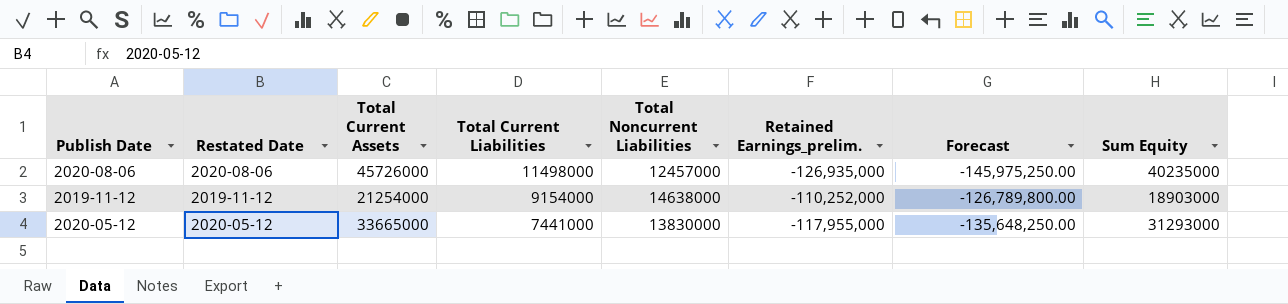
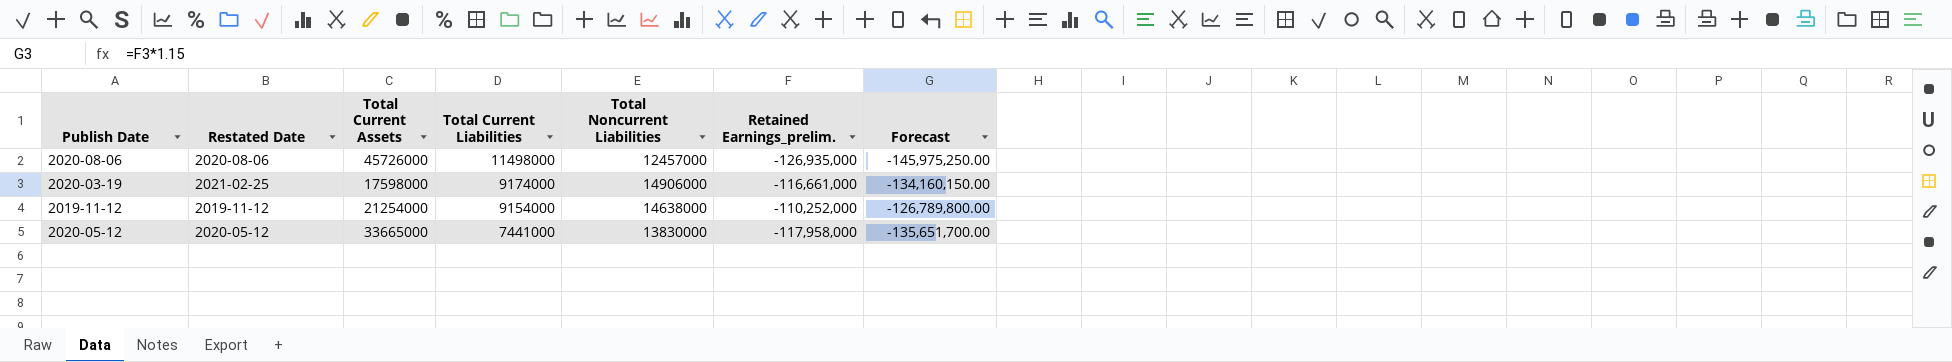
column Sum Equity | position: 8 -> none
row 2020-03-19: none -> 2021-02-25 | 17598000 | 9174000 | 14906000 | -116,661,000 | -134,160,150.00
2020-05-12 | Retained Earnings_prelim.: -117,955,000 -> -117,958,000
2020-05-12 | Forecast: -135,648,250.00 -> -135,651,700.00

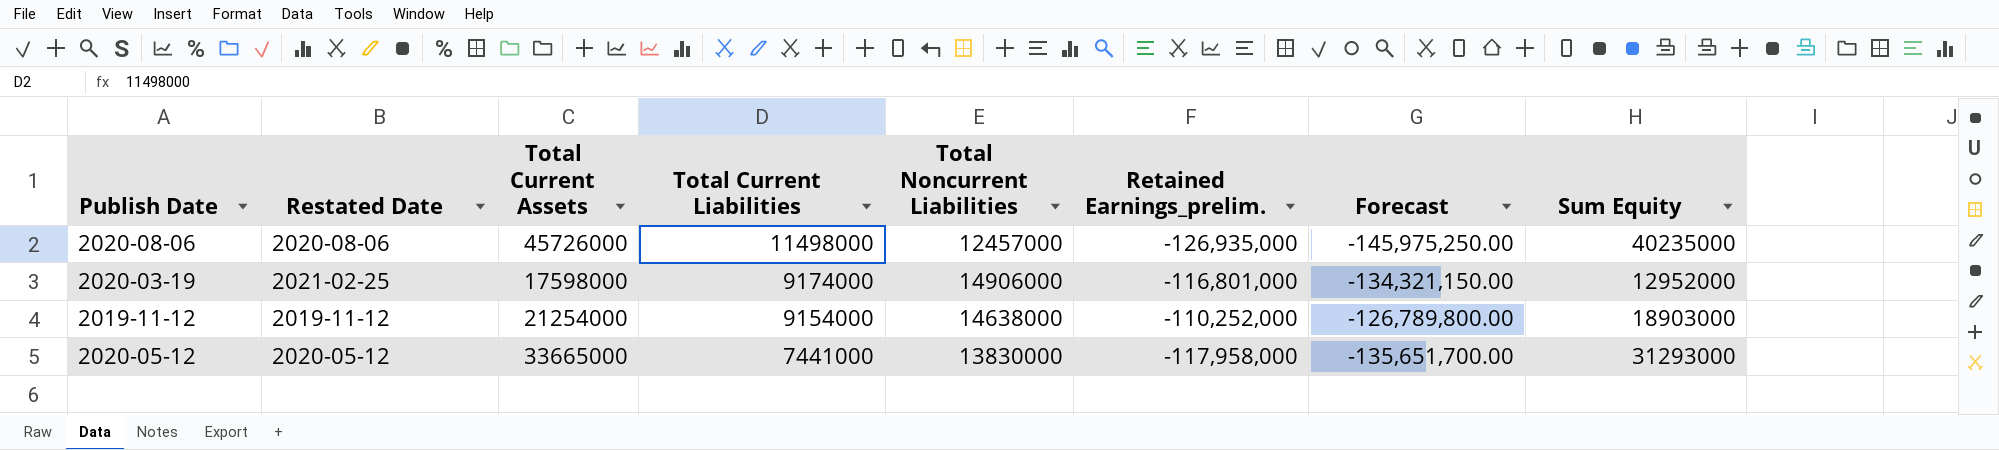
column Sum Equity | position: none -> 8
2020-03-19 | Retained Earnings_prelim.: -116,661,000 -> -116,801,000
2020-03-19 | Forecast: -134,160,150.00 -> -134,321,150.00

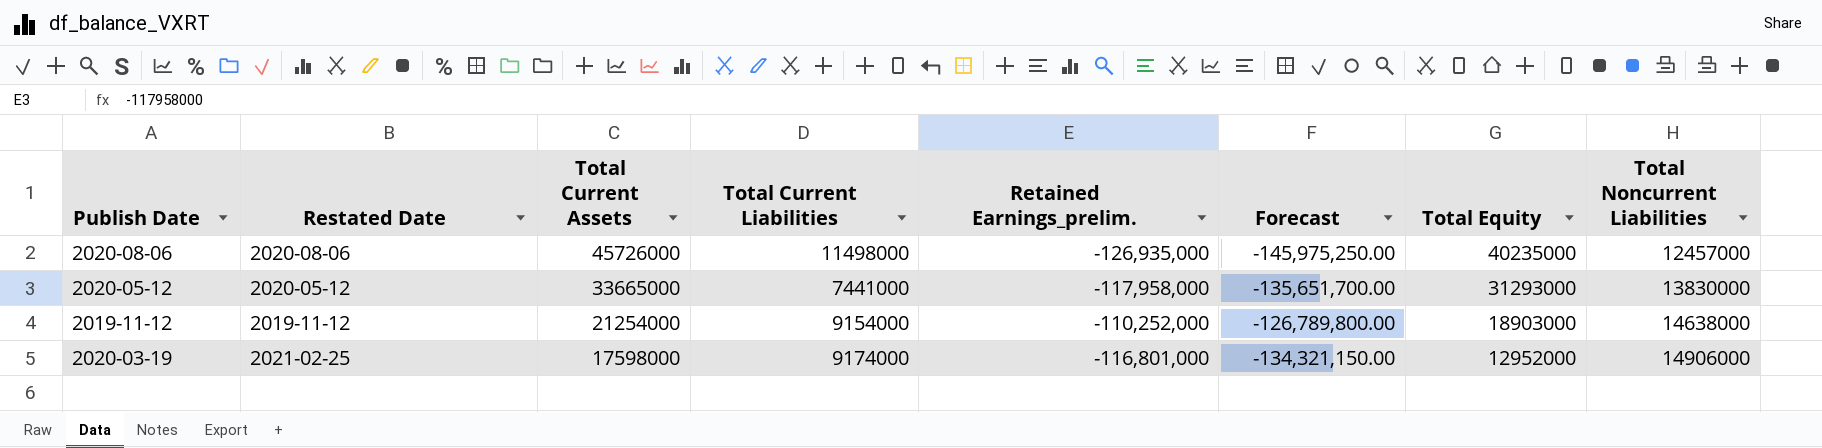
row order: Total Current Liabilities descending -> Total Current Assets descending
column name: Sum Equity -> Total Equity
column Total Noncurrent Liabilities | position: 5 -> 8

